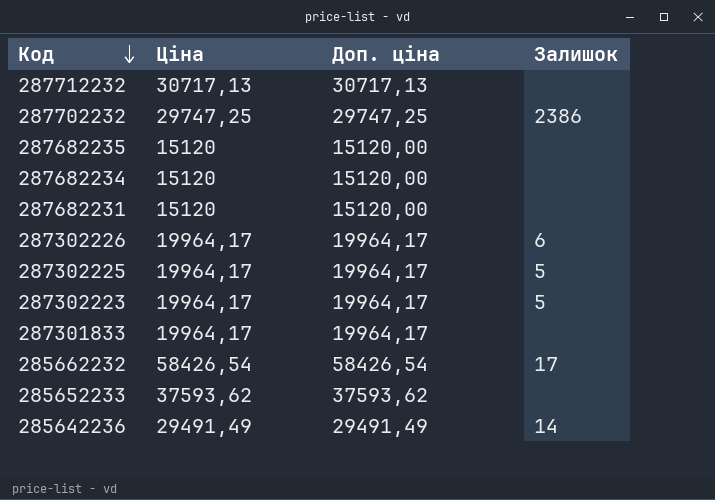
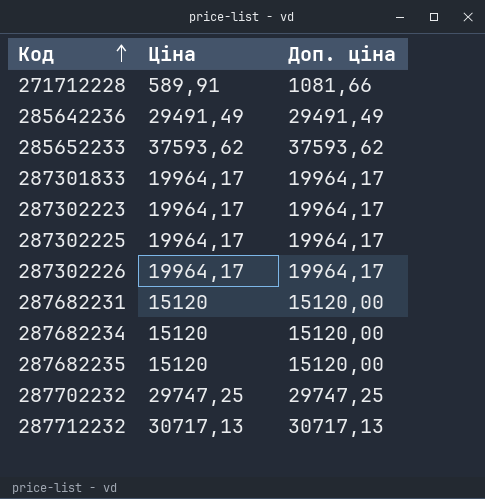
row order: Код descending -> Код ascending
column Залишок | position: 4 -> none
row 285662232: 58426,54 | 58426,54 | 17 -> none
row 271712228: none -> 589,91 | 1081,66

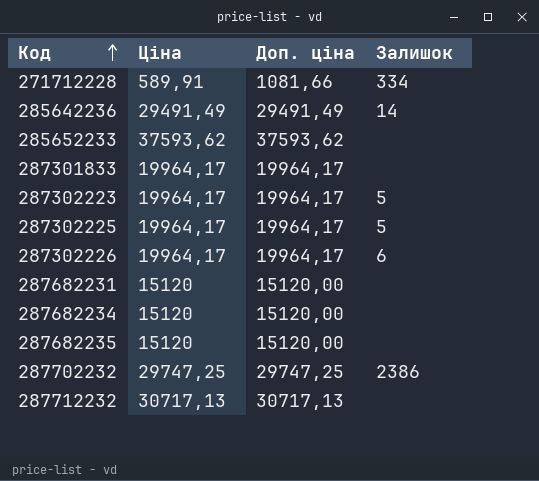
column Залишок | position: none -> 4

